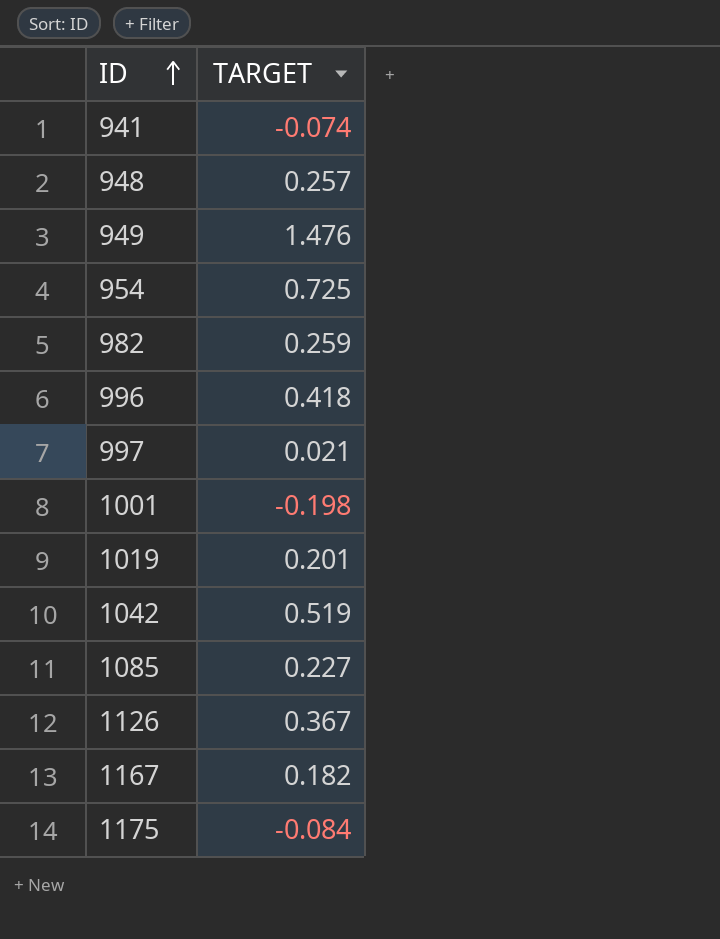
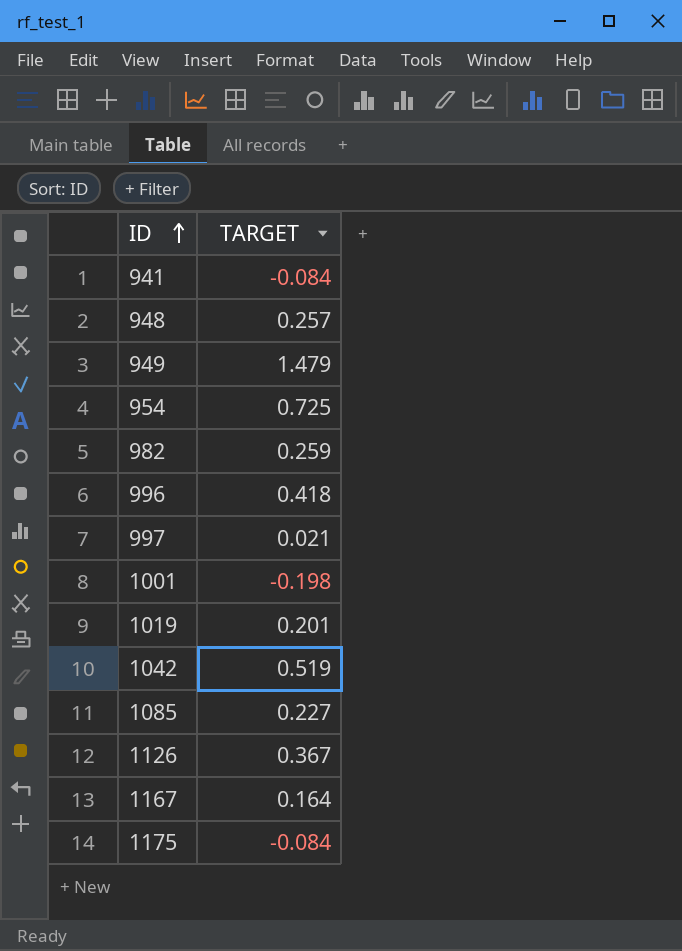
941 | TARGET: -0.074 -> -0.084
949 | TARGET: 1.476 -> 1.479
1167 | TARGET: 0.182 -> 0.164

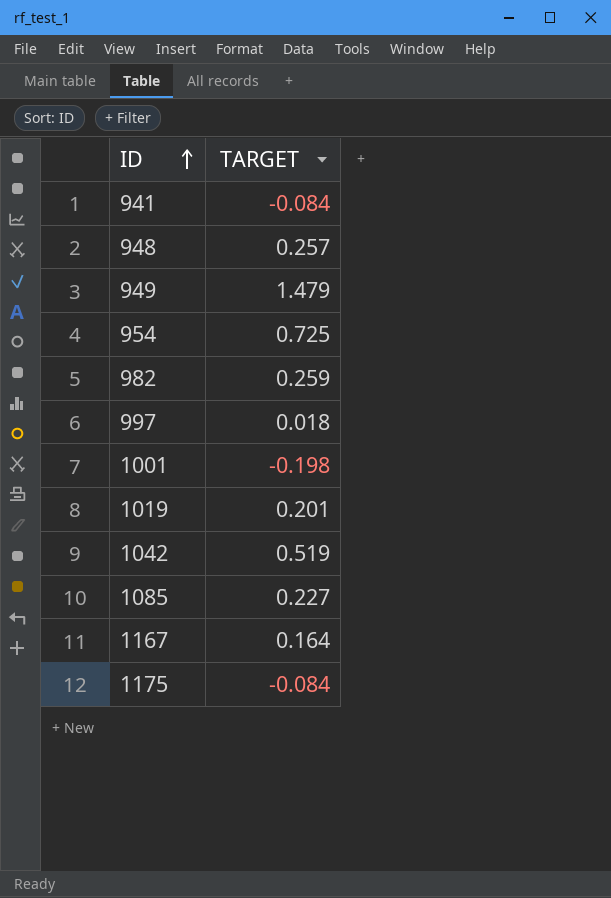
row 996: 0.418 -> none
row 1126: 0.367 -> none
997 | TARGET: 0.021 -> 0.018

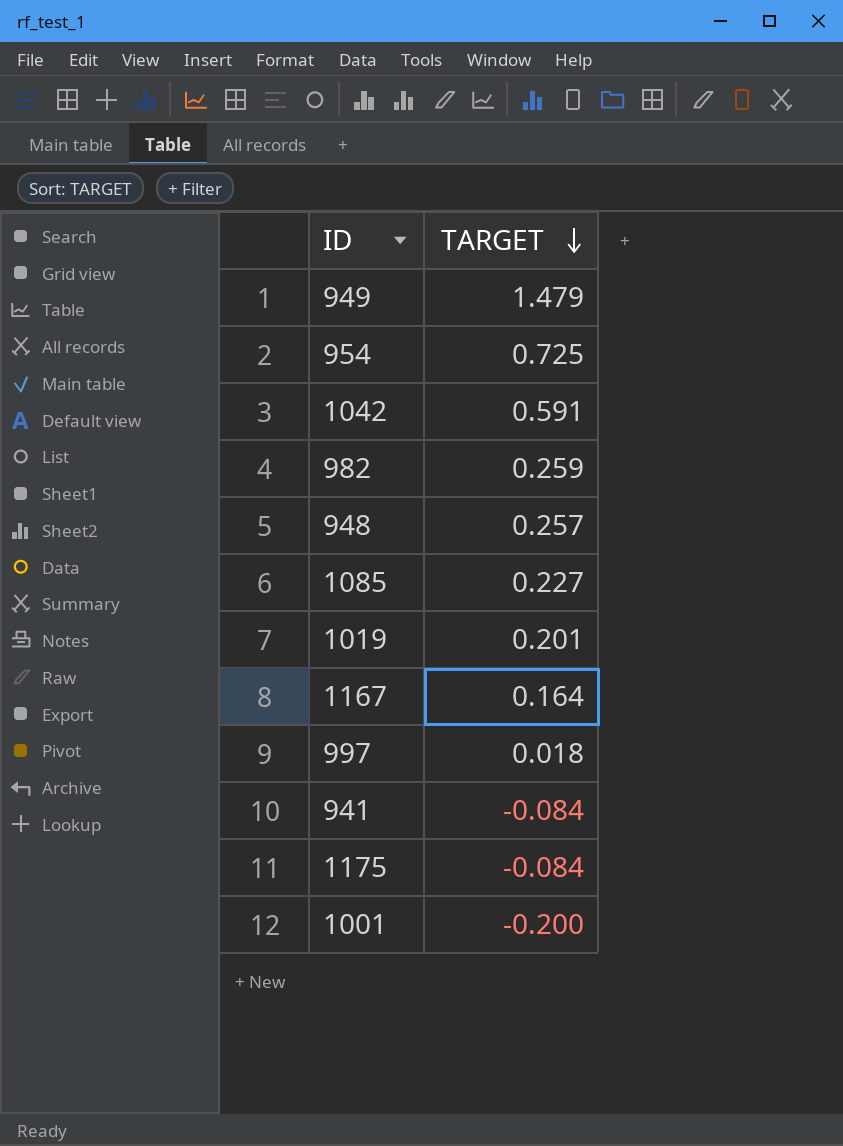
row order: ID ascending -> TARGET descending
1042 | TARGET: 0.519 -> 0.591
1001 | TARGET: -0.198 -> -0.200

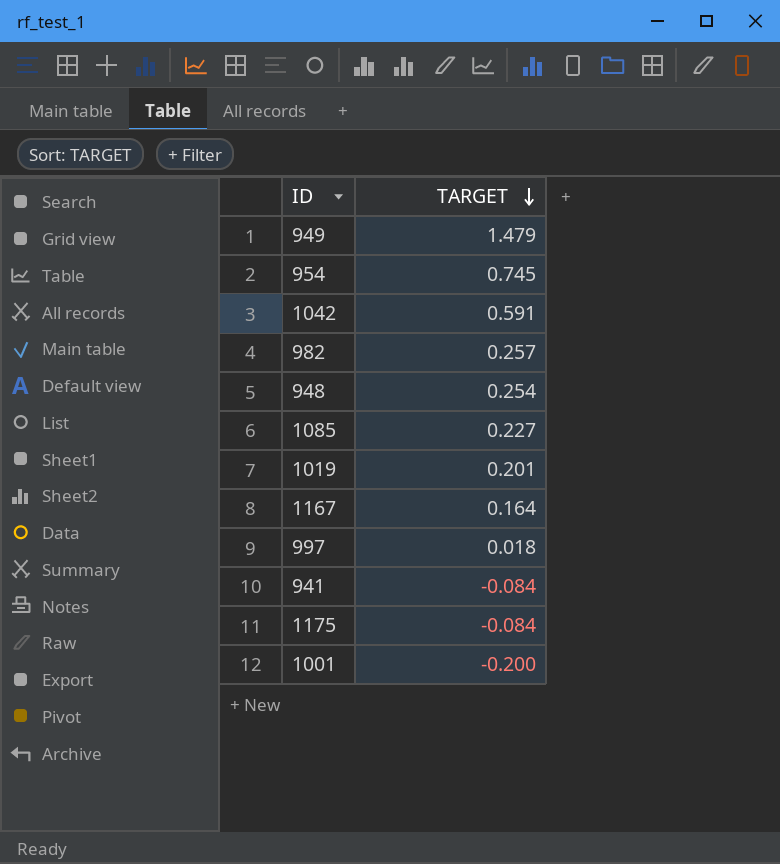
954 | TARGET: 0.725 -> 0.745
982 | TARGET: 0.259 -> 0.257
948 | TARGET: 0.257 -> 0.254

